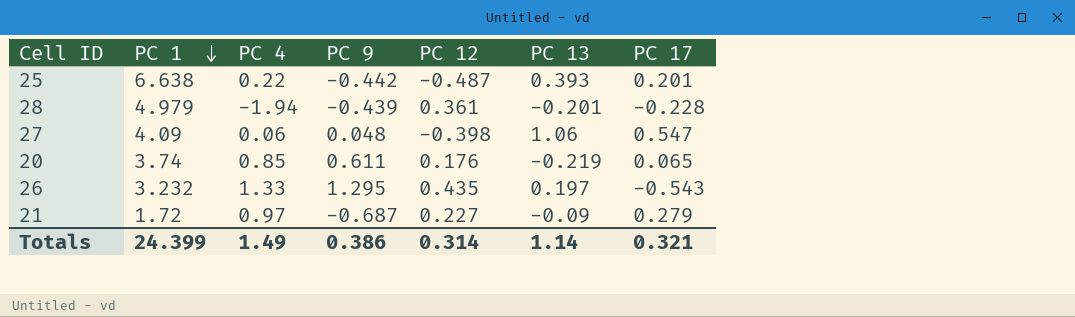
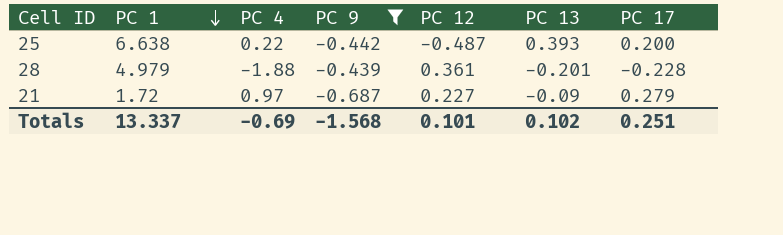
filter: none -> PC 9 <= -0.439
25 | PC 17: 0.201 -> 0.200
28 | PC 4: -1.94 -> -1.88
Totals | PC 1: 24.399 -> 13.337
Totals | PC 4: 1.49 -> -0.69
Totals | PC 9: 0.386 -> -1.568
Totals | PC 12: 0.314 -> 0.101
Totals | PC 13: 1.14 -> 0.102
Totals | PC 17: 0.321 -> 0.251

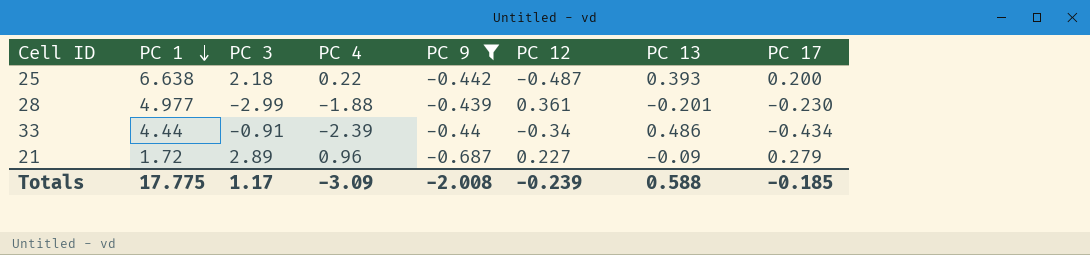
column PC 3 | position: none -> 3
28 | PC 1: 4.979 -> 4.977
28 | PC 17: -0.228 -> -0.230
row 33: none -> 4.44 | -0.91 | -2.39 | -0.44 | -0.34 | 0.486 | -0.434
21 | PC 4: 0.97 -> 0.96
Totals | PC 1: 13.337 -> 17.775
Totals | PC 4: -0.69 -> -3.09
Totals | PC 9: -1.568 -> -2.008
Totals | PC 12: 0.101 -> -0.239
Totals | PC 13: 0.102 -> 0.588
Totals | PC 17: 0.251 -> -0.185

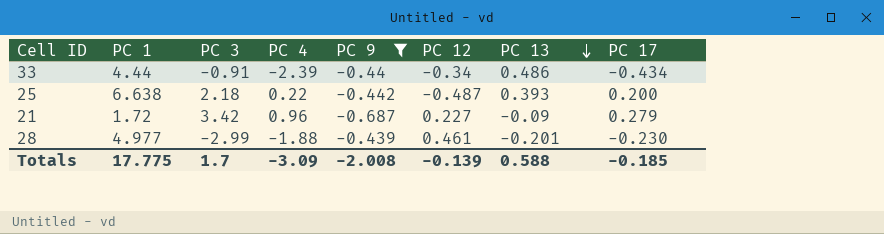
row order: PC 1 descending -> PC 13 descending
21 | PC 3: 2.89 -> 3.42
28 | PC 12: 0.361 -> 0.461
Totals | PC 3: 1.17 -> 1.7
Totals | PC 12: -0.239 -> -0.139

